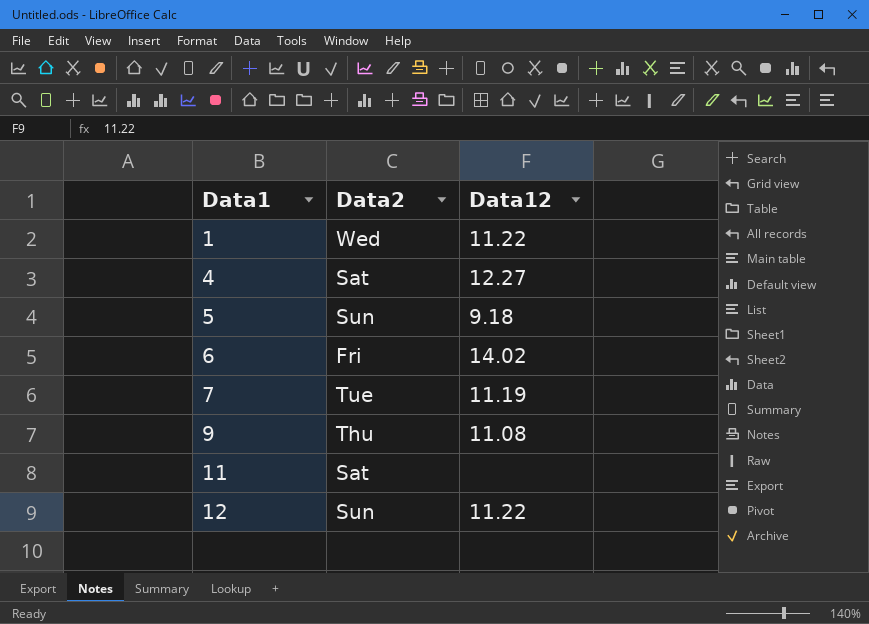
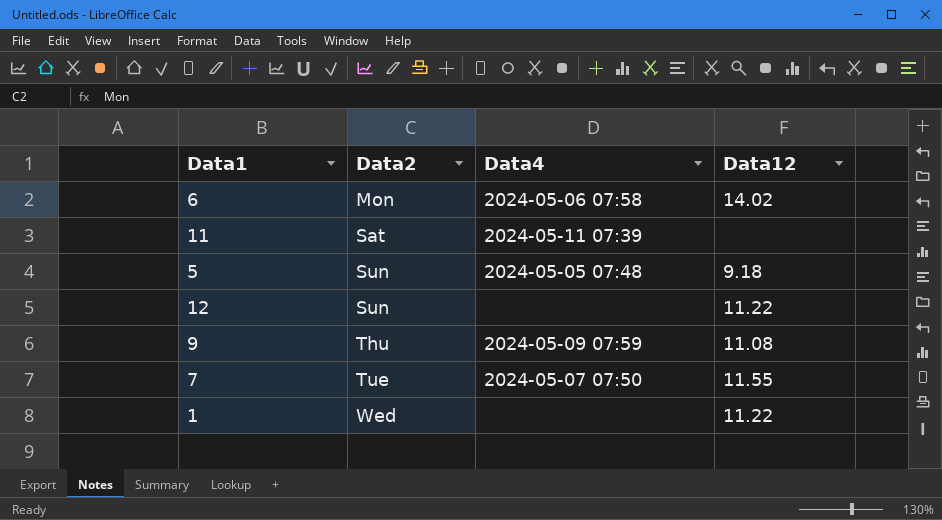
row order: Data1 ascending -> Data2 ascending
column Data4 | position: none -> 3
row 4: Sat | 12.27 -> none
6 | Data2: Fri -> Mon
7 | Data12: 11.19 -> 11.55

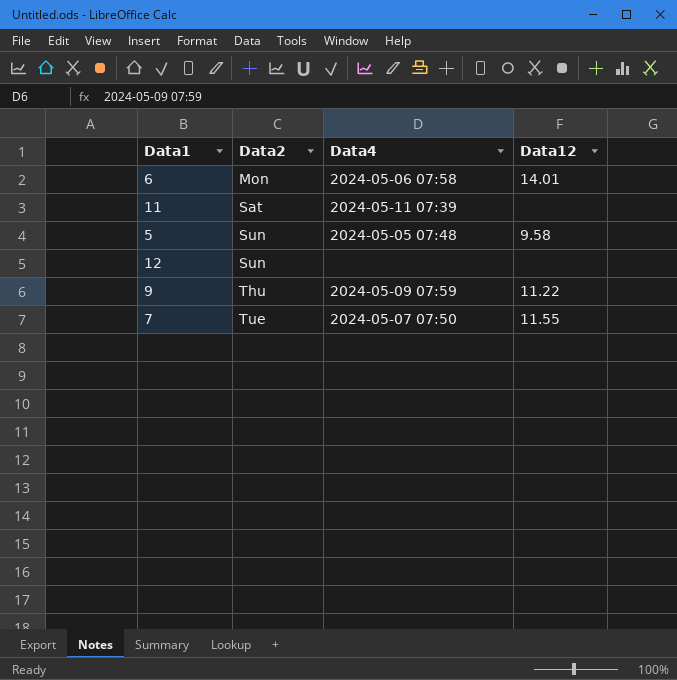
row 1: Wed | none | 11.22 -> none
6 | Data12: 14.02 -> 14.01
5 | Data12: 9.18 -> 9.58
12 | Data12: 11.22 -> none
9 | Data12: 11.08 -> 11.22

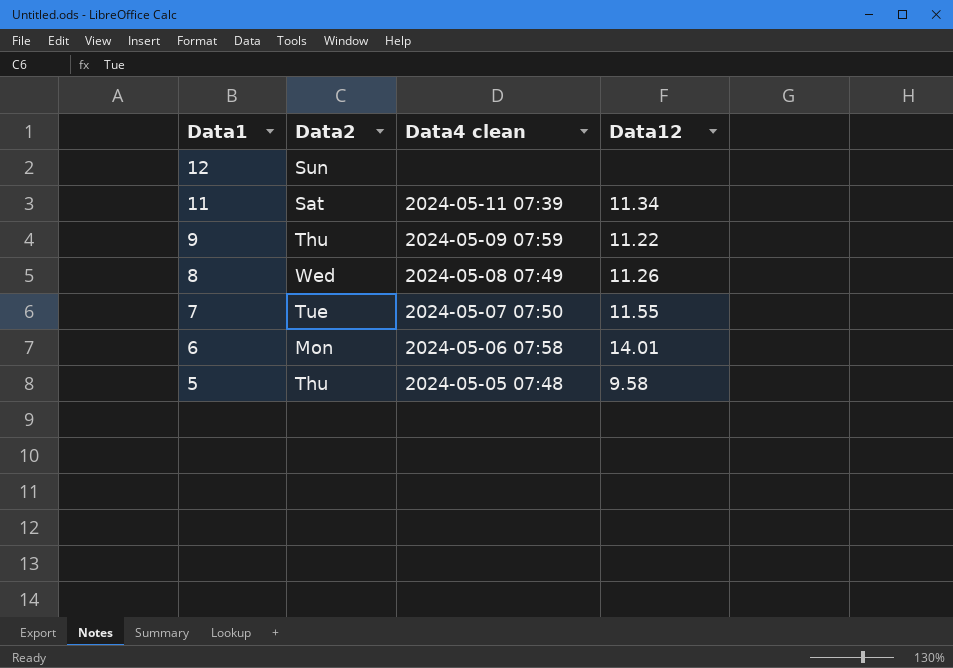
row order: Data2 ascending -> Data1 descending
column name: Data4 -> Data4 clean
11 | Data12: none -> 11.34
row 8: none -> Wed | 2024-05-08 07:49 | 11.26
5 | Data2: Sun -> Thu

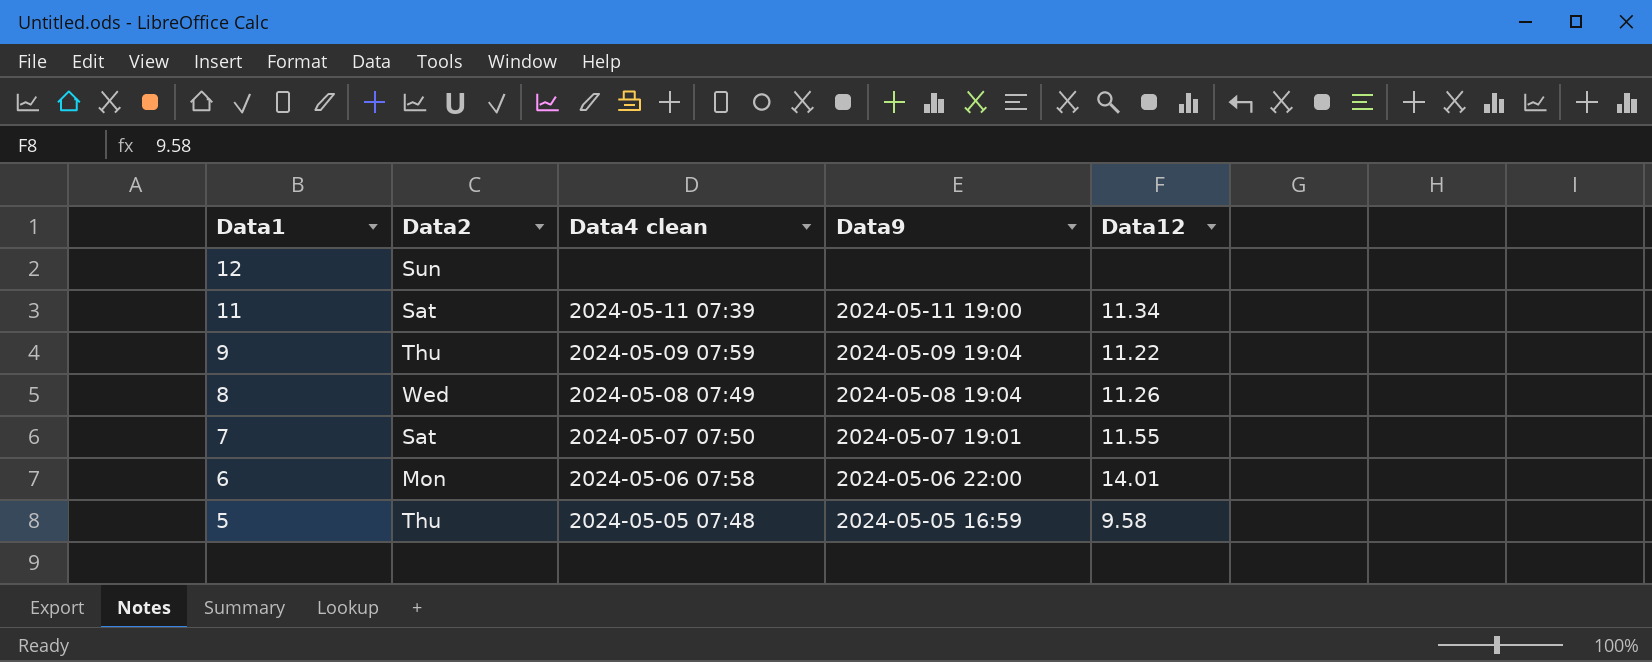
column Data9 | position: none -> 4
7 | Data2: Tue -> Sat

